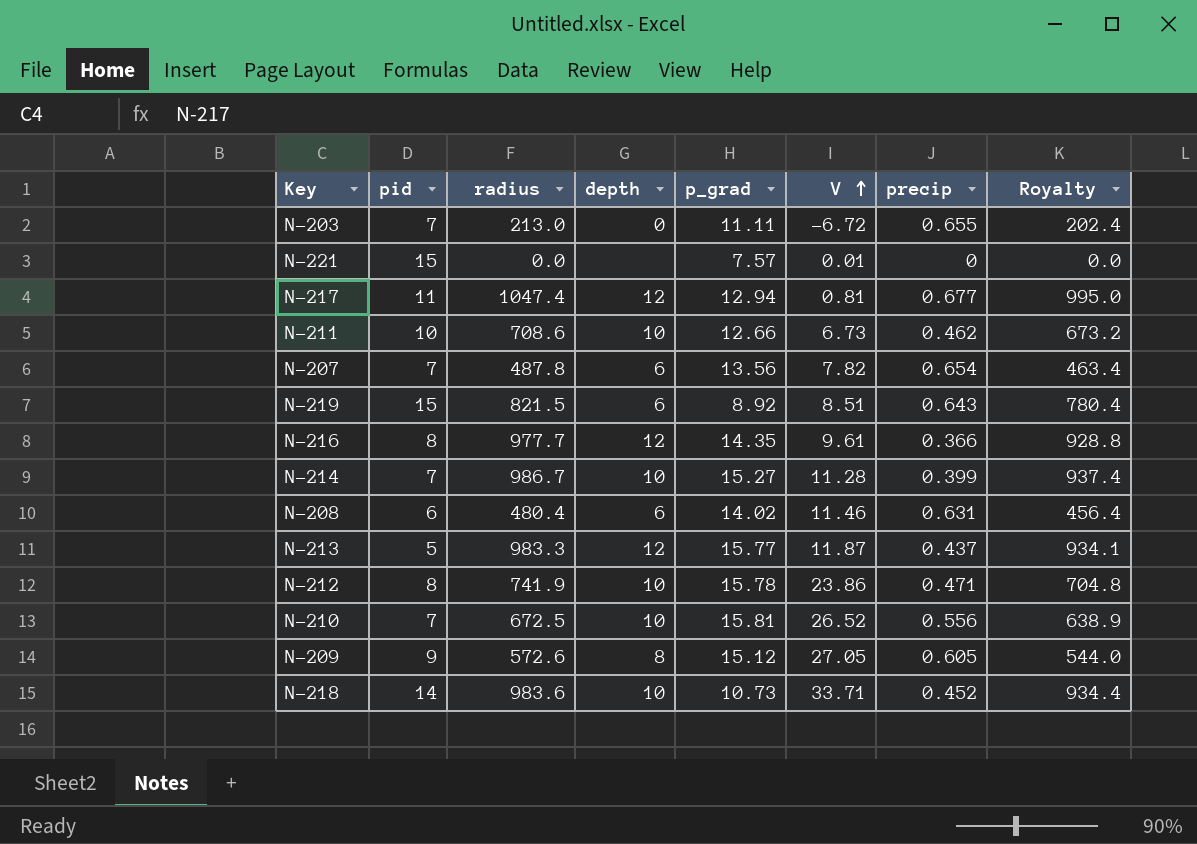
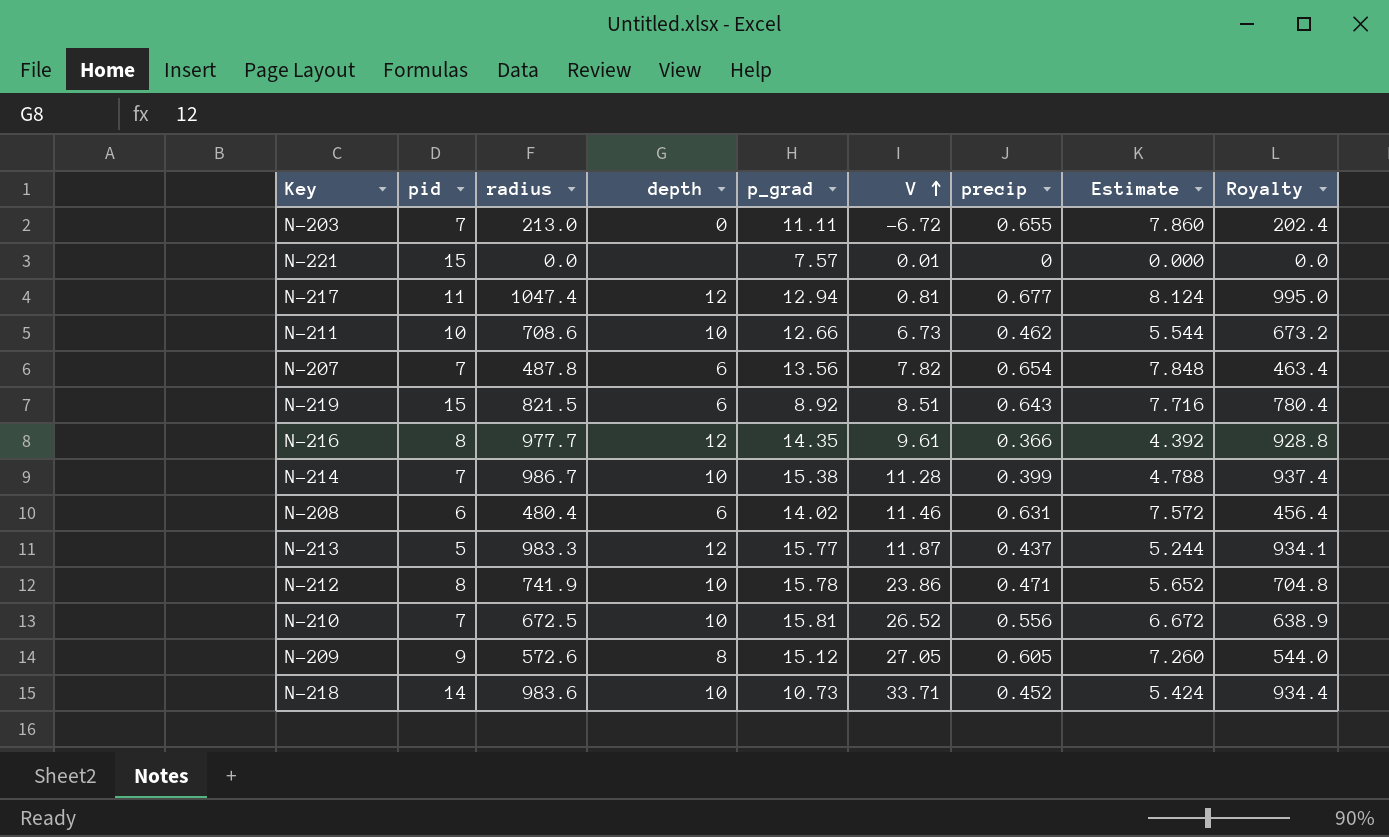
column Estimate | formula: none -> [precip] * 12
N-214 | p_grad: 15.27 -> 15.38

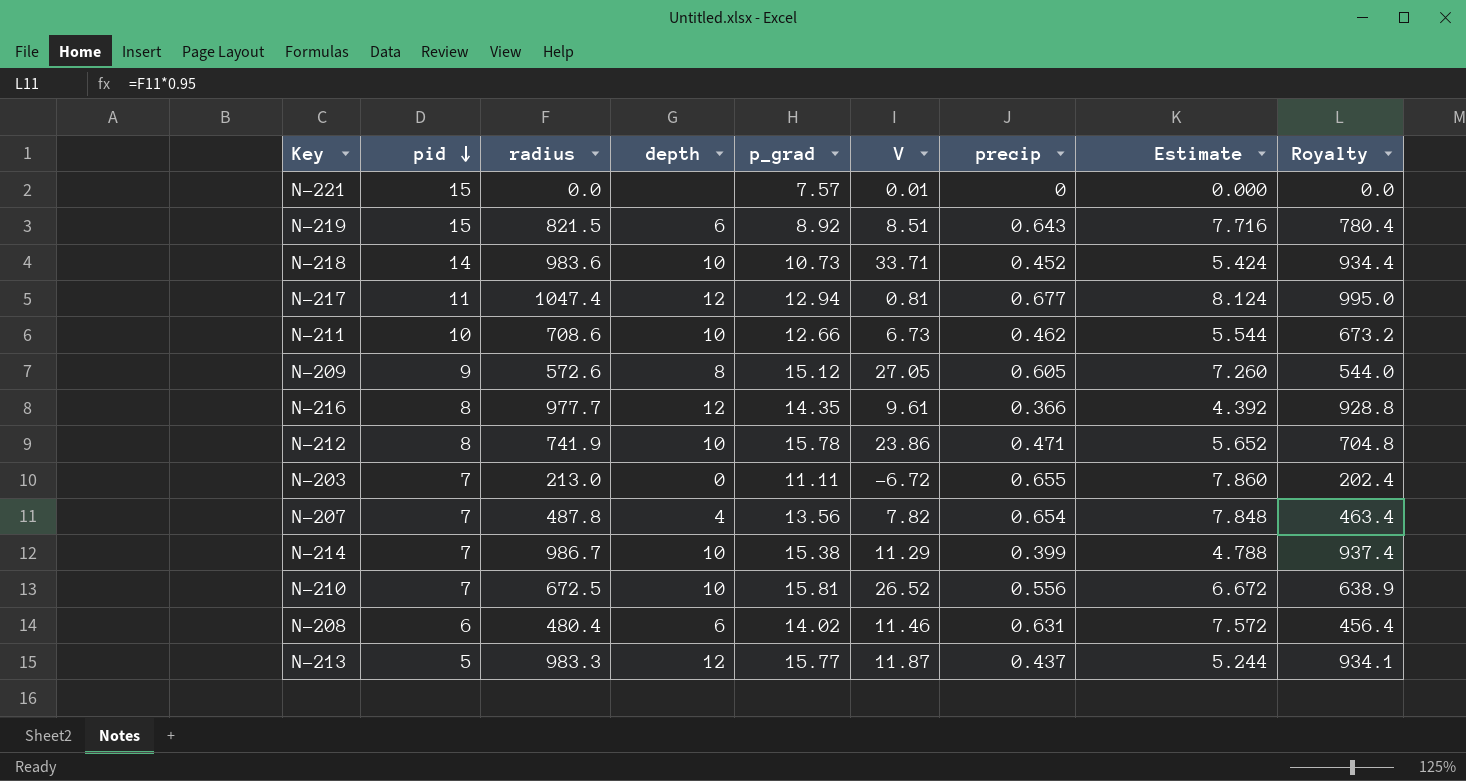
row order: V ascending -> pid descending
N-207 | depth: 6 -> 4
N-214 | V: 11.28 -> 11.29

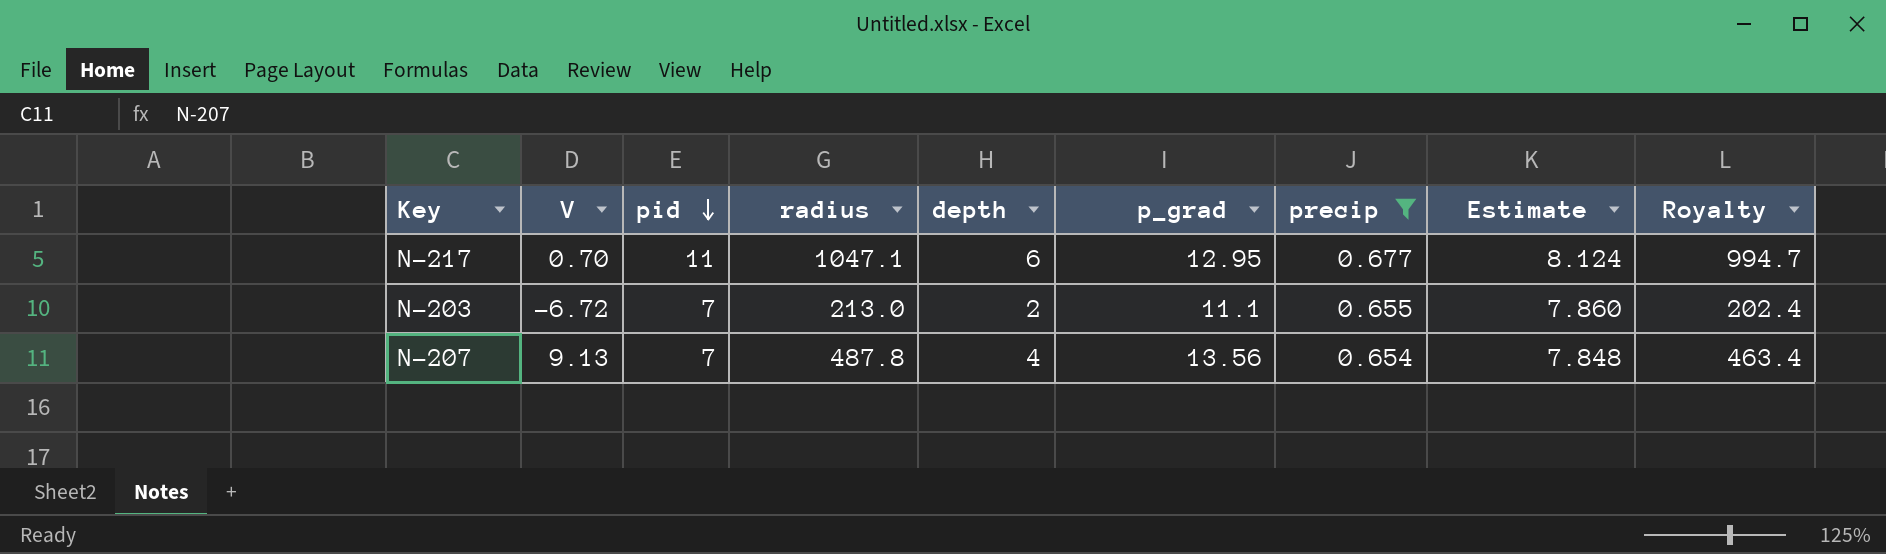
filter: none -> precip >= 0.654
column V | position: 6 -> 2
N-217 | V: 0.81 -> 0.70
N-217 | radius: 1047.4 -> 1047.1
N-217 | depth: 12 -> 6
N-217 | p_grad: 12.94 -> 12.95
N-217 | Royalty: 995.0 -> 994.7
N-203 | depth: 0 -> 2
N-203 | p_grad: 11.11 -> 11.1
N-207 | V: 7.82 -> 9.13

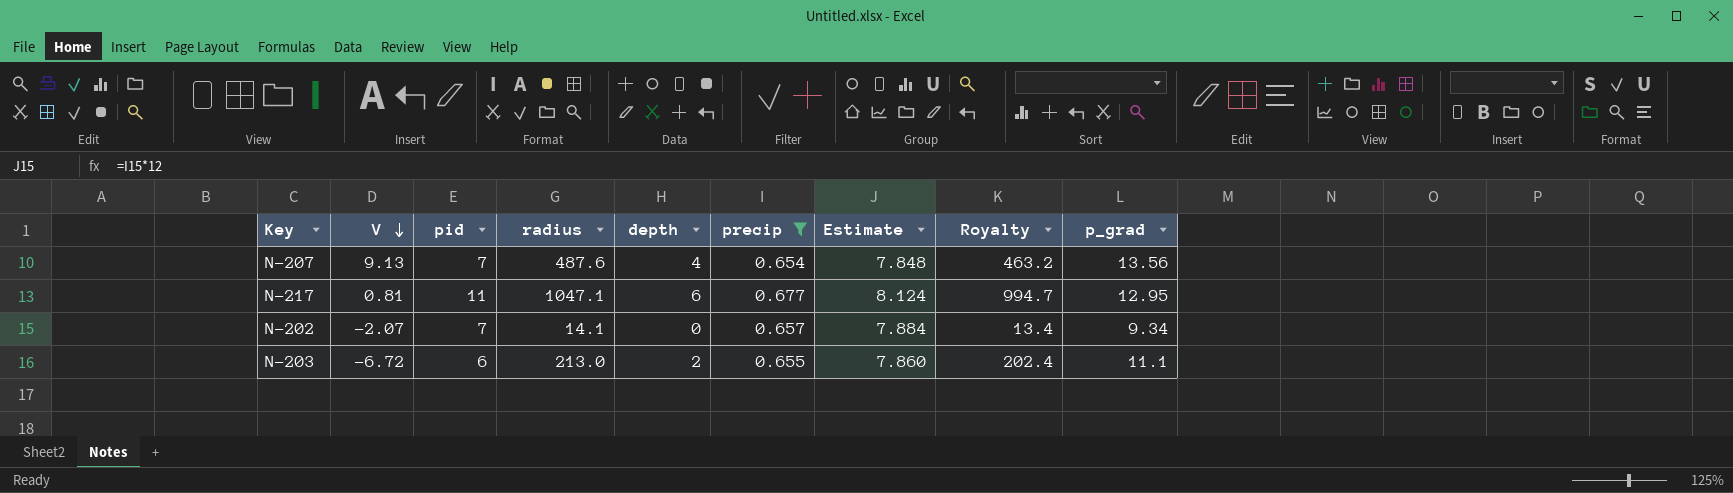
row order: pid descending -> V descending
column p_grad | position: 6 -> 9
N-207 | radius: 487.8 -> 487.6
N-207 | Royalty: 463.4 -> 463.2
N-217 | V: 0.70 -> 0.81
row N-202: none -> -2.07 | 7 | 14.1 | 0 | 0.657 | 7.884 | 13.4 | 9.34
N-203 | pid: 7 -> 6

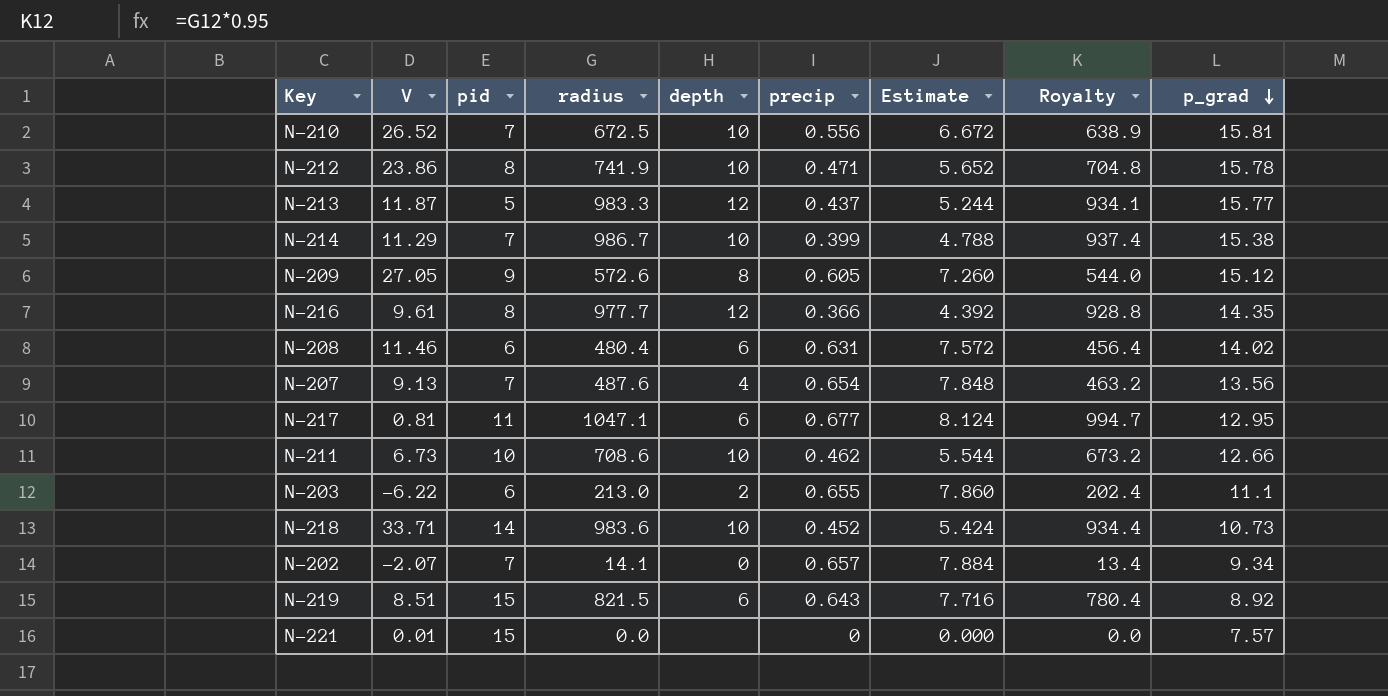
filter: precip >= 0.654 -> none
row order: V descending -> p_grad descending
N-203 | V: -6.72 -> -6.22

